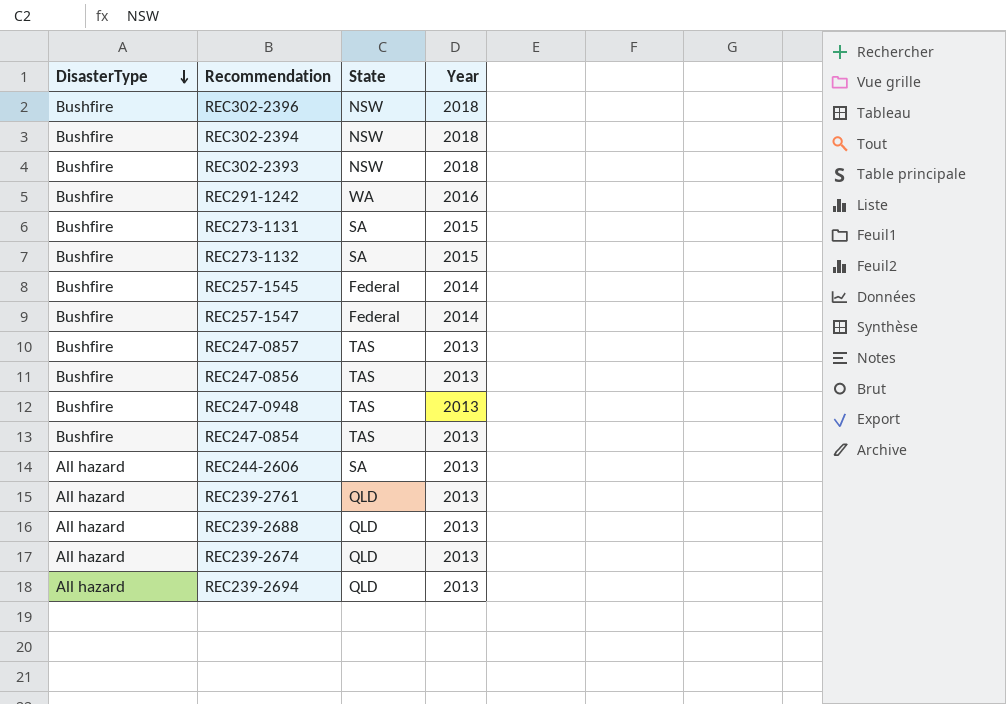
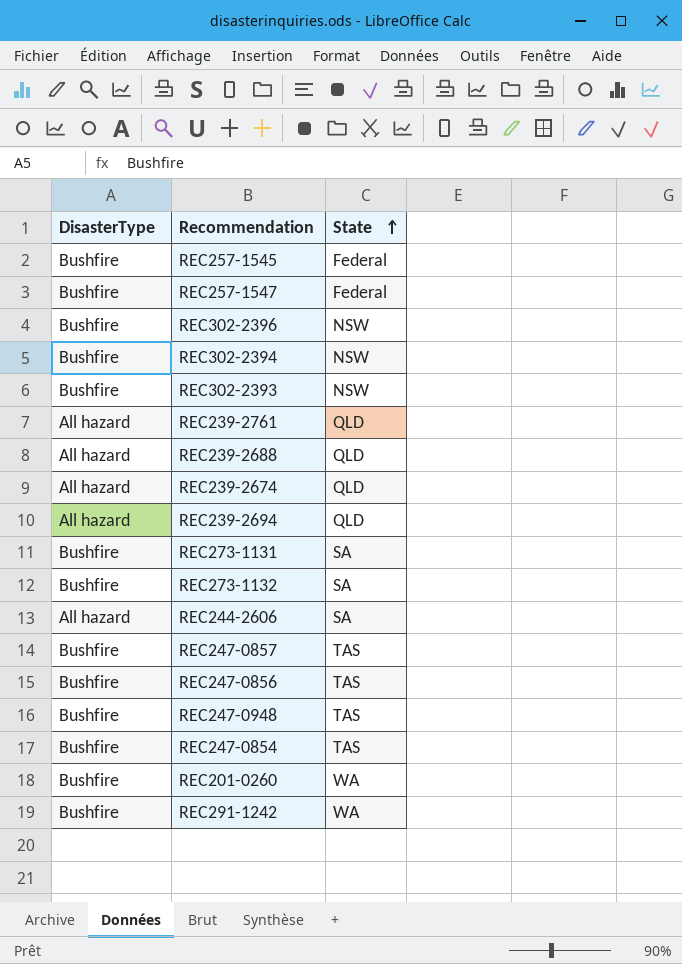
row order: DisasterType descending -> State ascending
column Year | position: 4 -> none
row REC201-0260: none -> Bushfire | WA

